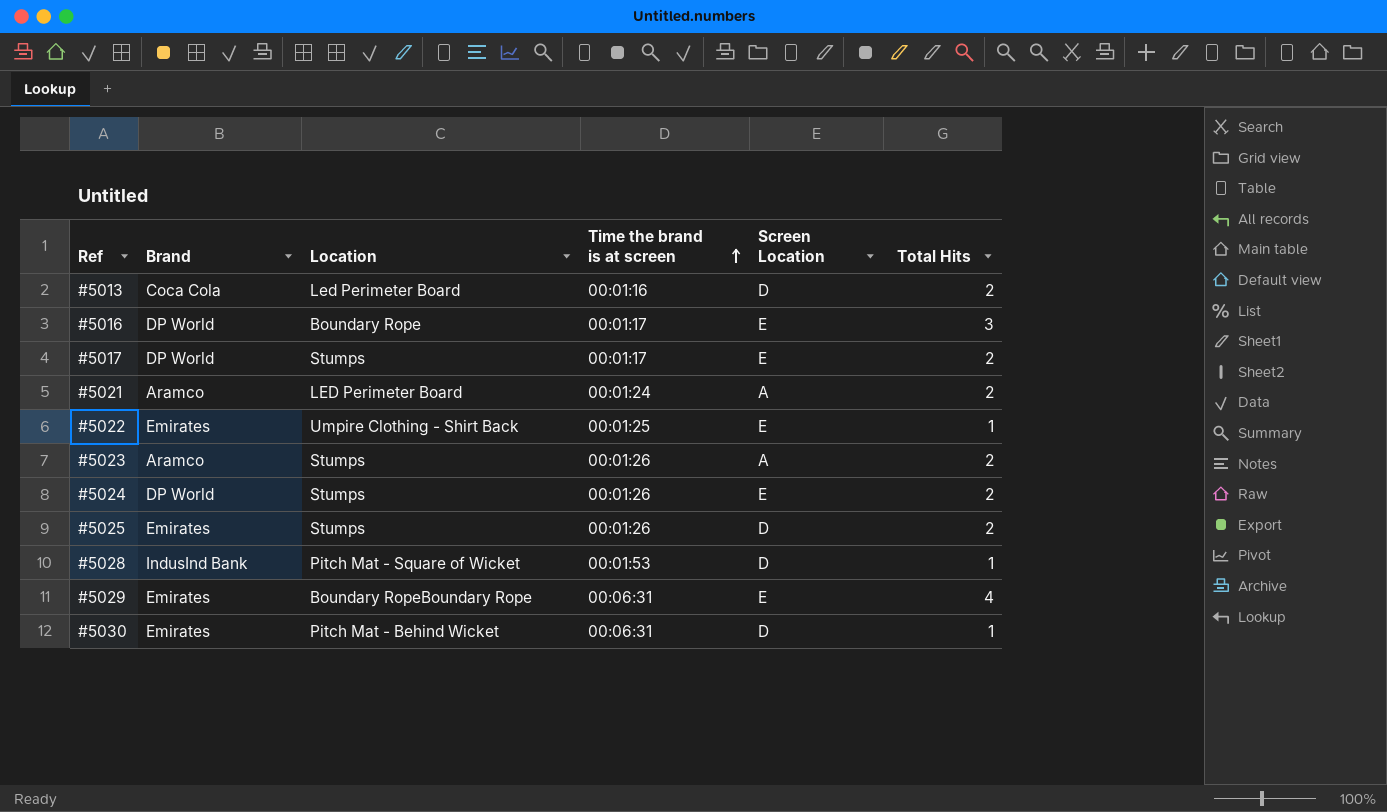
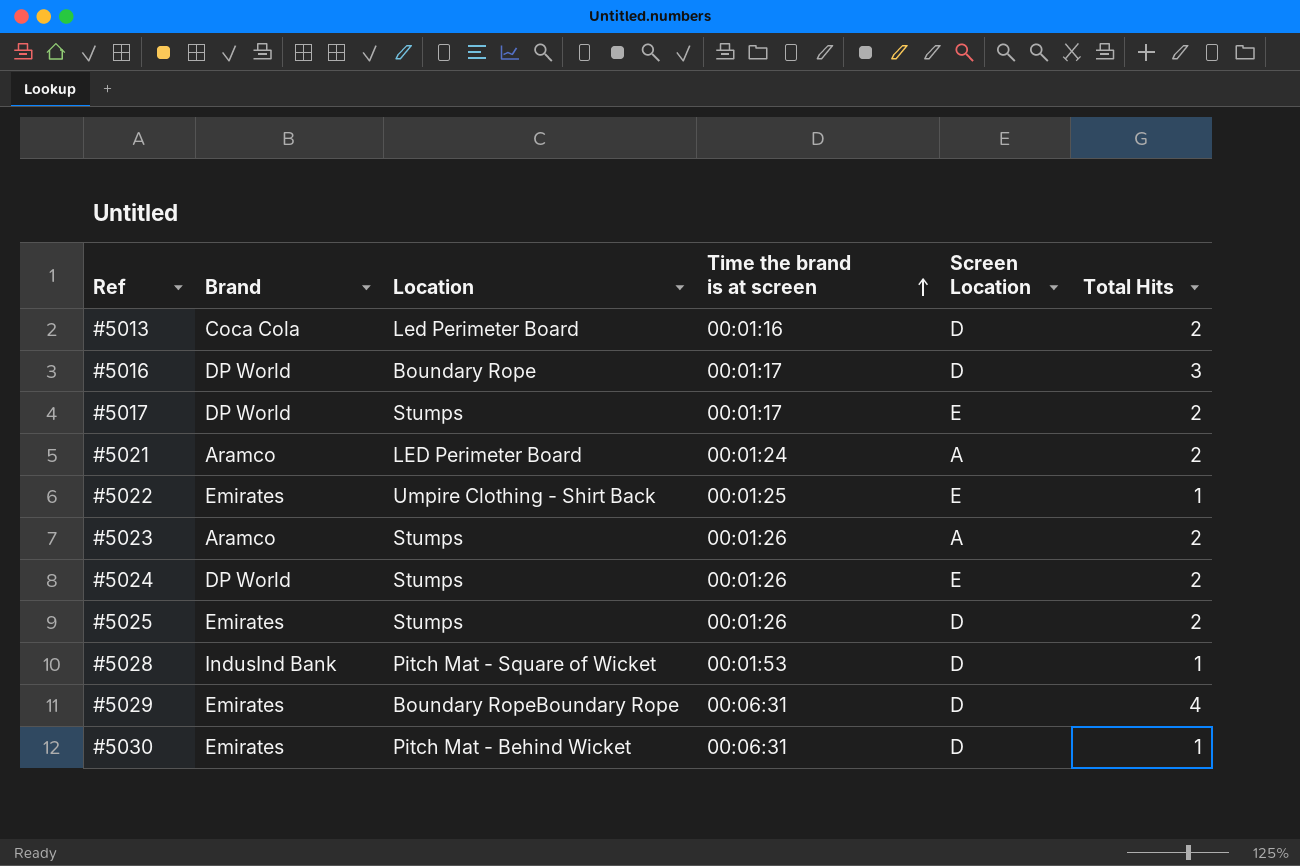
#5016 | Screen Location: E -> D
#5029 | Screen Location: E -> D

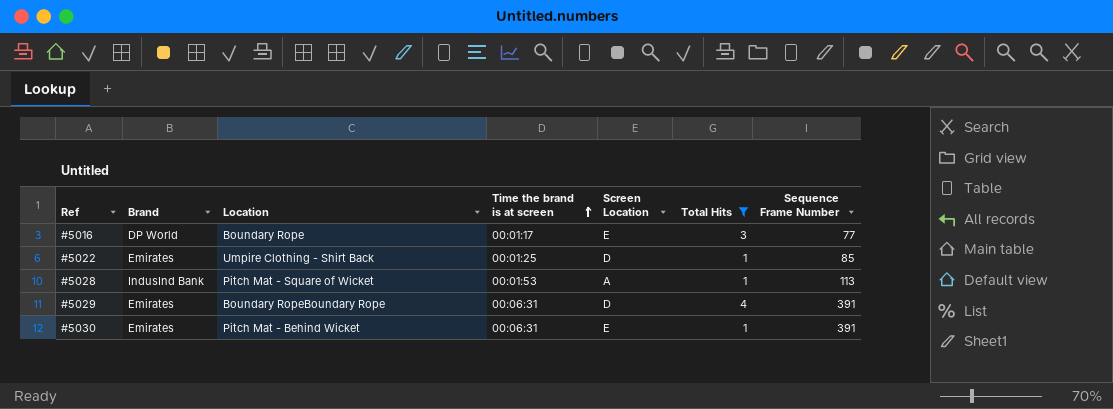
filter: none -> Total Hits != 2
column Sequence Frame Number | position: none -> 7
#5016 | Screen Location: D -> E
#5022 | Screen Location: E -> D
#5028 | Screen Location: D -> A
#5030 | Screen Location: D -> E

